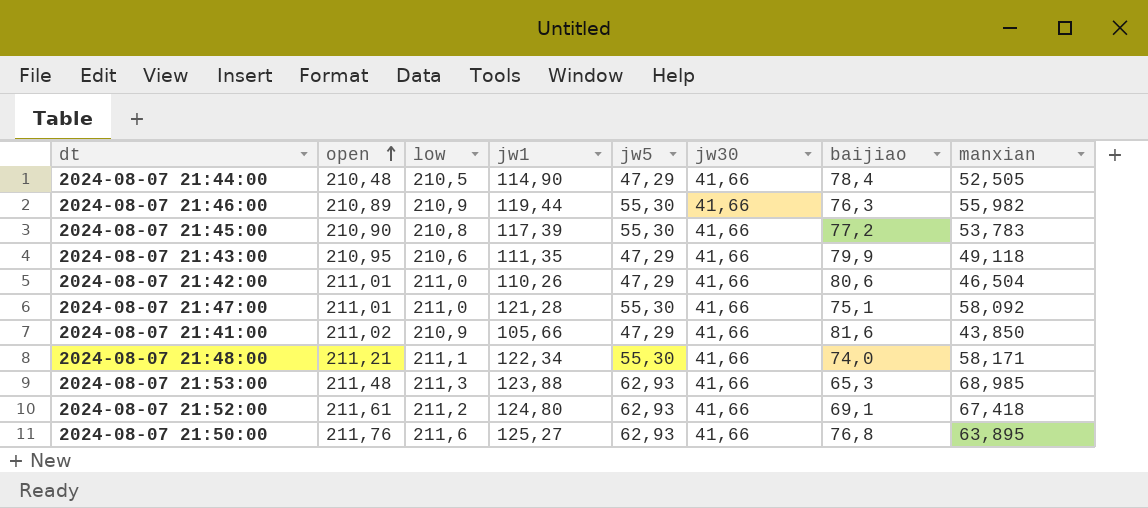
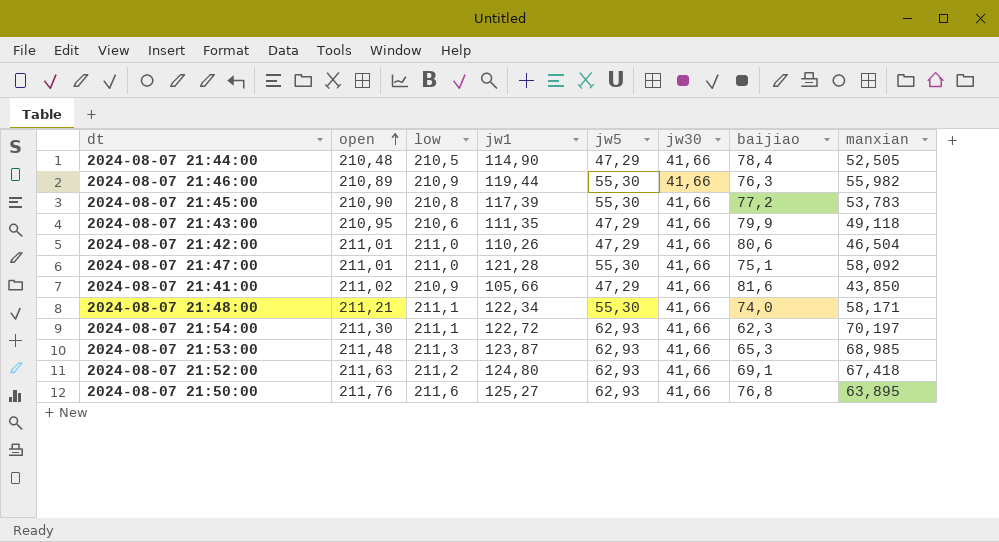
row 2024-08-07 21:54:00: none -> 211,30 | 211,1 | 122,72 | 62,93 | 41,66 | 62,3 | 70,197
2024-08-07 21:53:00 | jw1: 123,88 -> 123,87
2024-08-07 21:52:00 | open: 211,61 -> 211,63

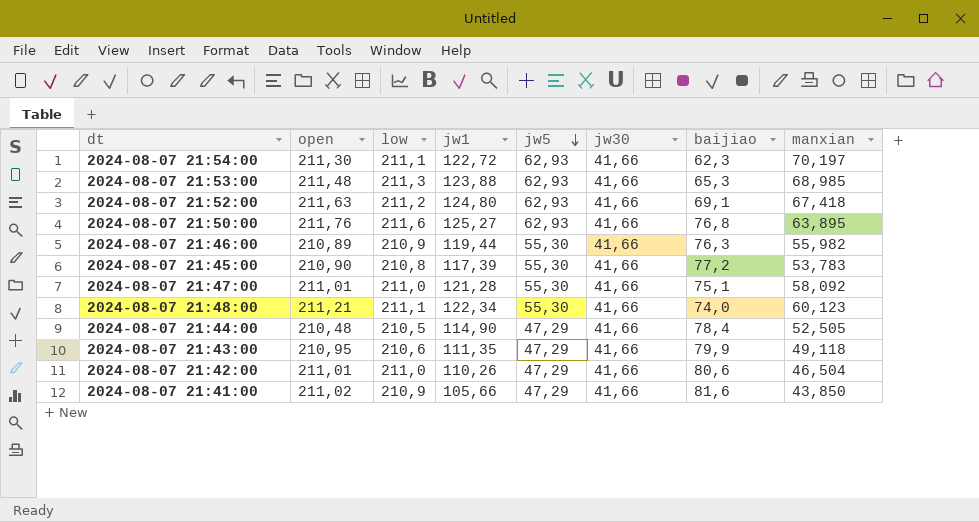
row order: open ascending -> jw5 descending
2024-08-07 21:53:00 | jw1: 123,87 -> 123,88
2024-08-07 21:48:00 | manxian: 58,171 -> 60,123

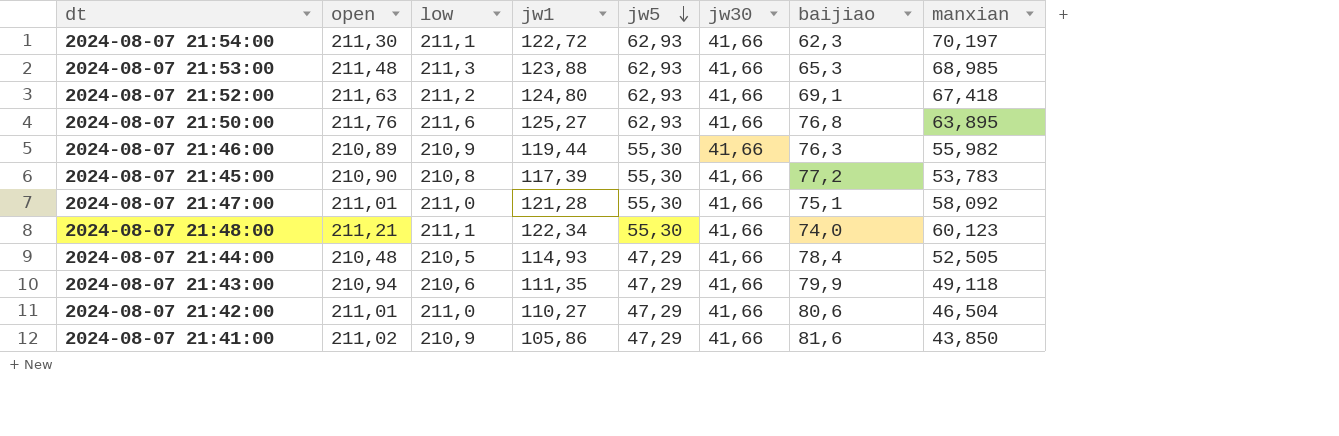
2024-08-07 21:44:00 | jw1: 114,90 -> 114,93
2024-08-07 21:43:00 | open: 210,95 -> 210,94
2024-08-07 21:42:00 | jw1: 110,26 -> 110,27
2024-08-07 21:41:00 | jw1: 105,66 -> 105,86

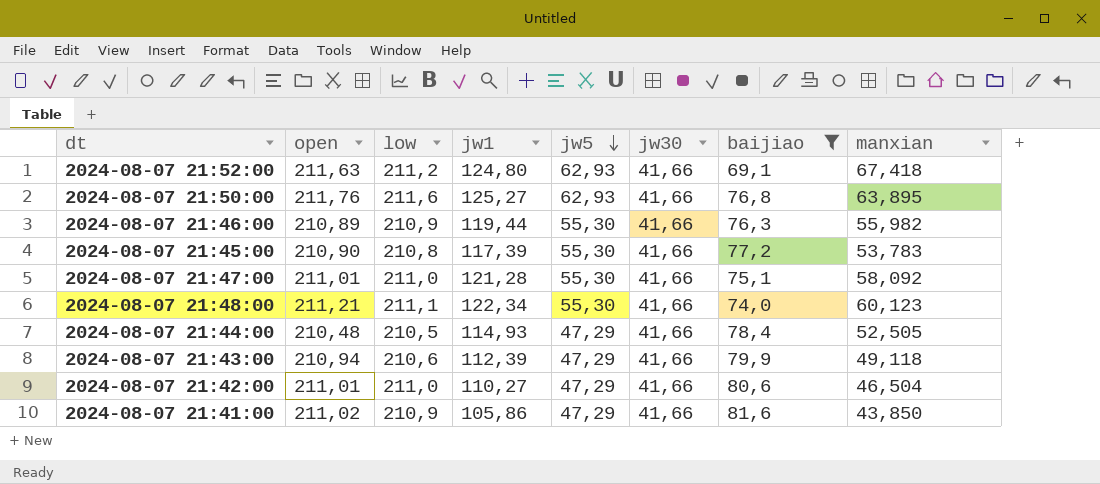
filter: none -> baijiao >= 69,1
2024-08-07 21:43:00 | jw1: 111,35 -> 112,39

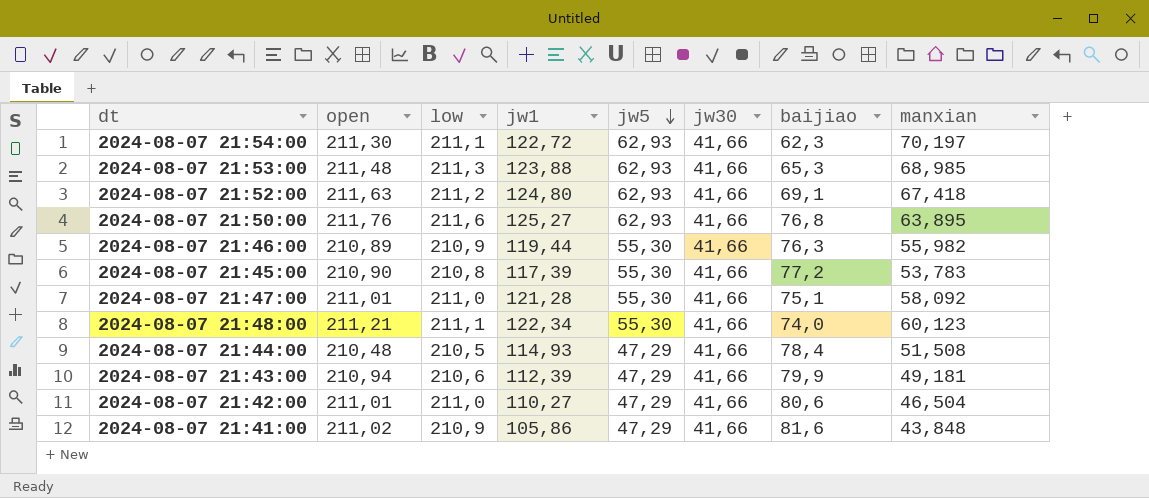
filter: baijiao >= 69,1 -> none
2024-08-07 21:44:00 | manxian: 52,505 -> 51,508
2024-08-07 21:43:00 | manxian: 49,118 -> 49,181
2024-08-07 21:41:00 | manxian: 43,850 -> 43,848

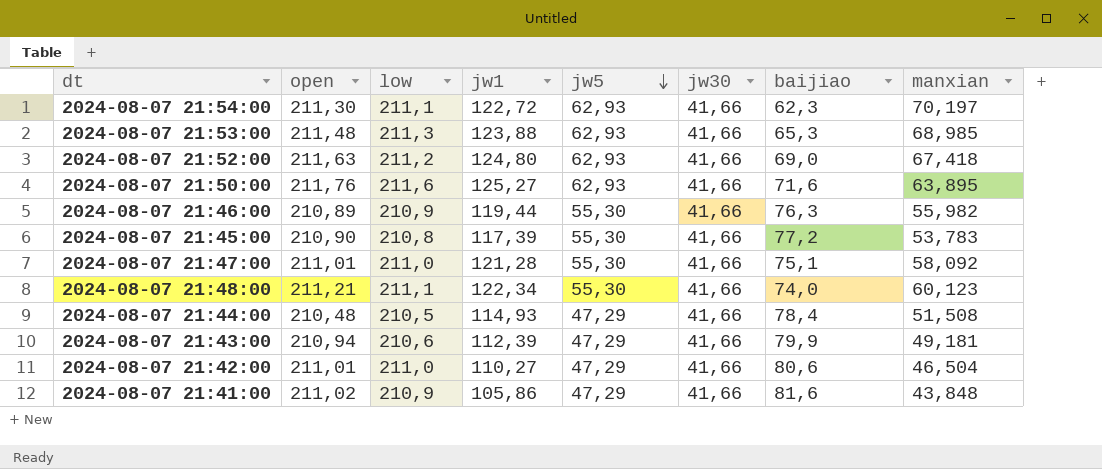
2024-08-07 21:52:00 | baijiao: 69,1 -> 69,0
2024-08-07 21:50:00 | baijiao: 76,8 -> 71,6

